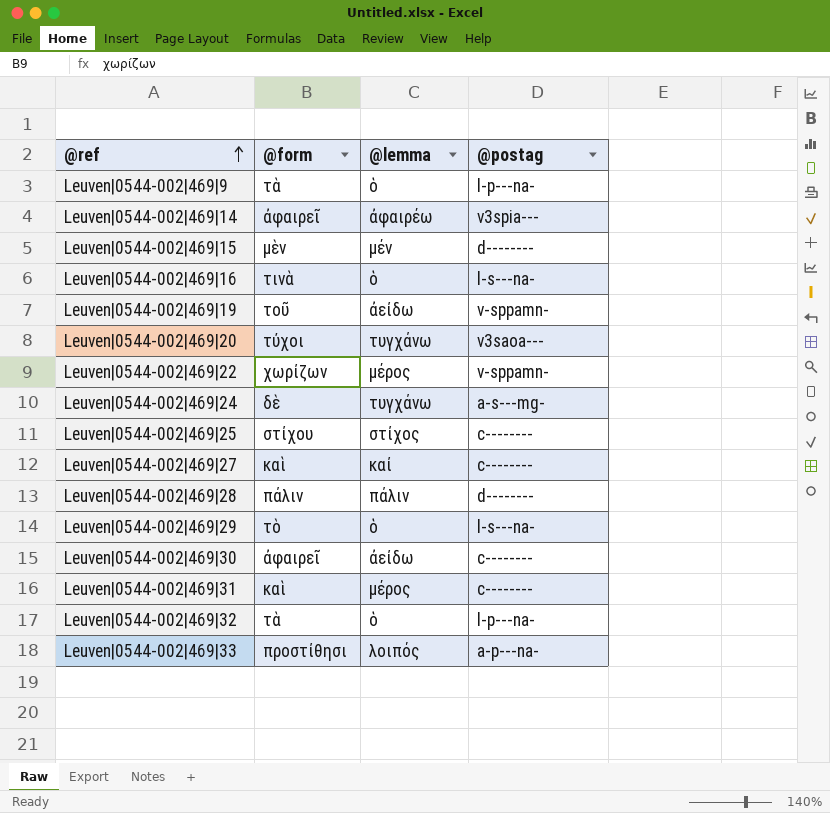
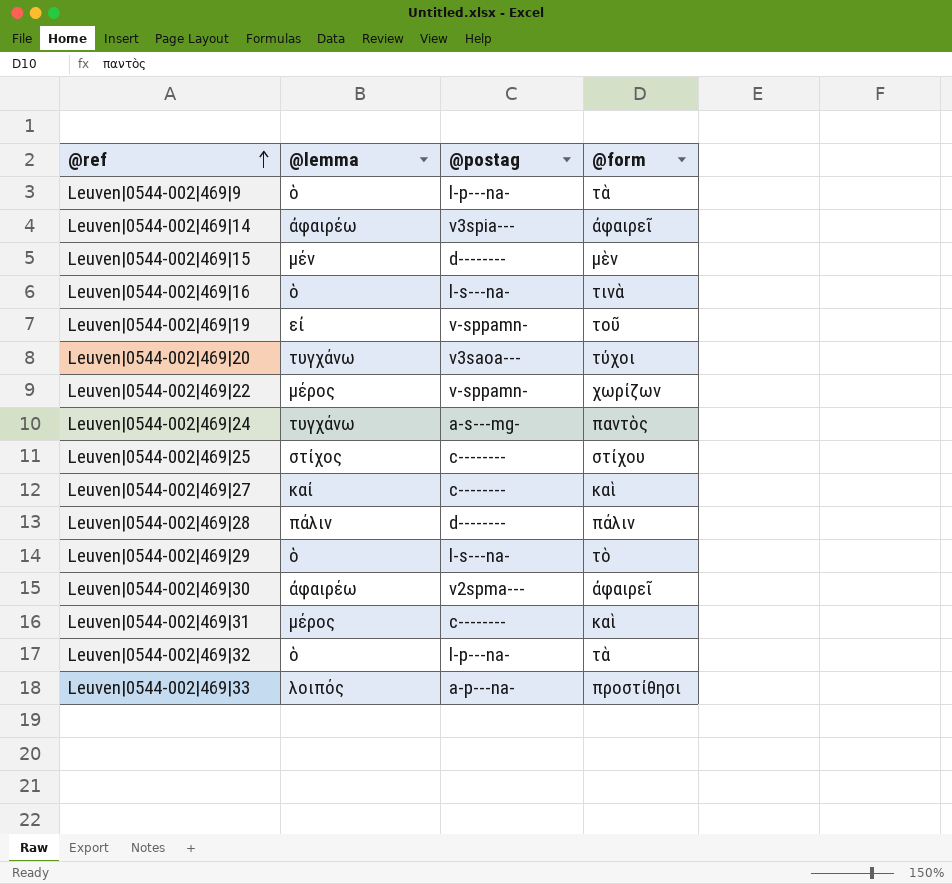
column @form | position: 2 -> 4
Leuven|0544-002|469|19 | @lemma: ἀείδω -> εἰ
Leuven|0544-002|469|24 | @form: δὲ -> παντὸς
Leuven|0544-002|469|30 | @lemma: ἀείδω -> ἀφαιρέω
Leuven|0544-002|469|30 | @postag: c-------- -> v2spma---

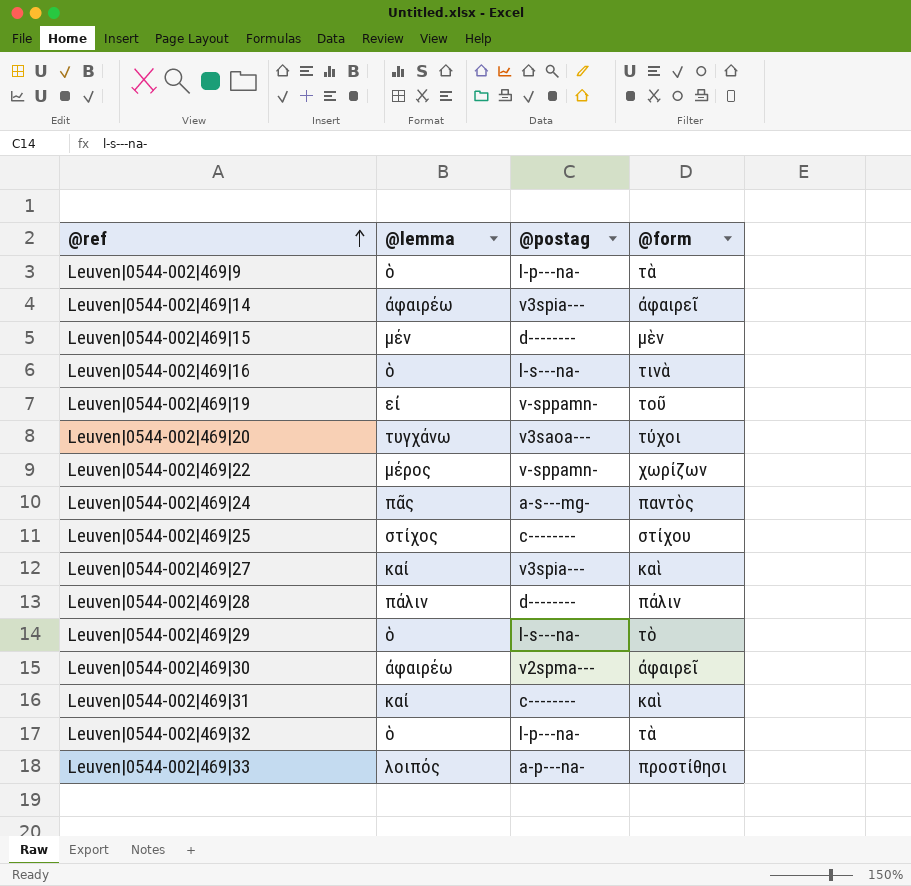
Leuven|0544-002|469|24 | @lemma: τυγχάνω -> πᾶς
Leuven|0544-002|469|27 | @postag: c-------- -> v3spia---
Leuven|0544-002|469|31 | @lemma: μέρος -> καί

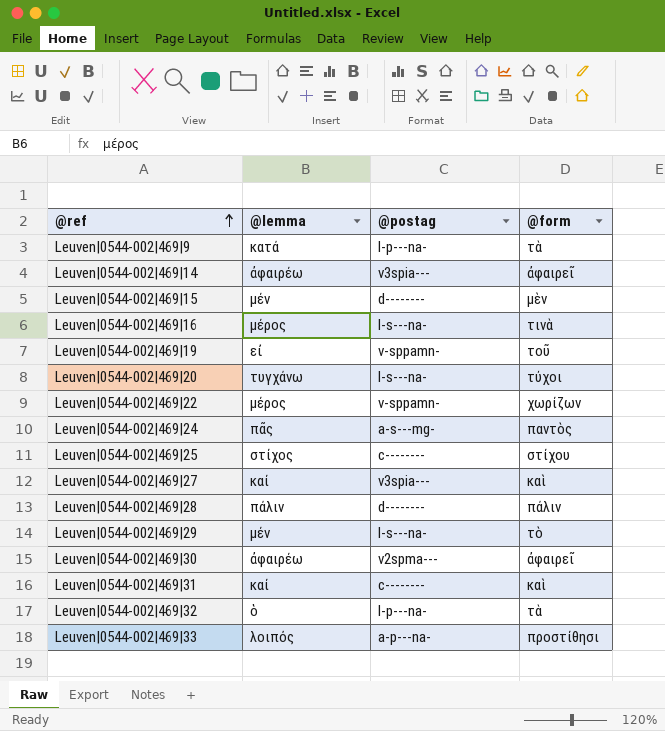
Leuven|0544-002|469|9 | @lemma: ὁ -> κατά
Leuven|0544-002|469|16 | @lemma: ὁ -> μέρος
Leuven|0544-002|469|20 | @postag: v3saoa--- -> l-s---na-
Leuven|0544-002|469|29 | @lemma: ὁ -> μέν

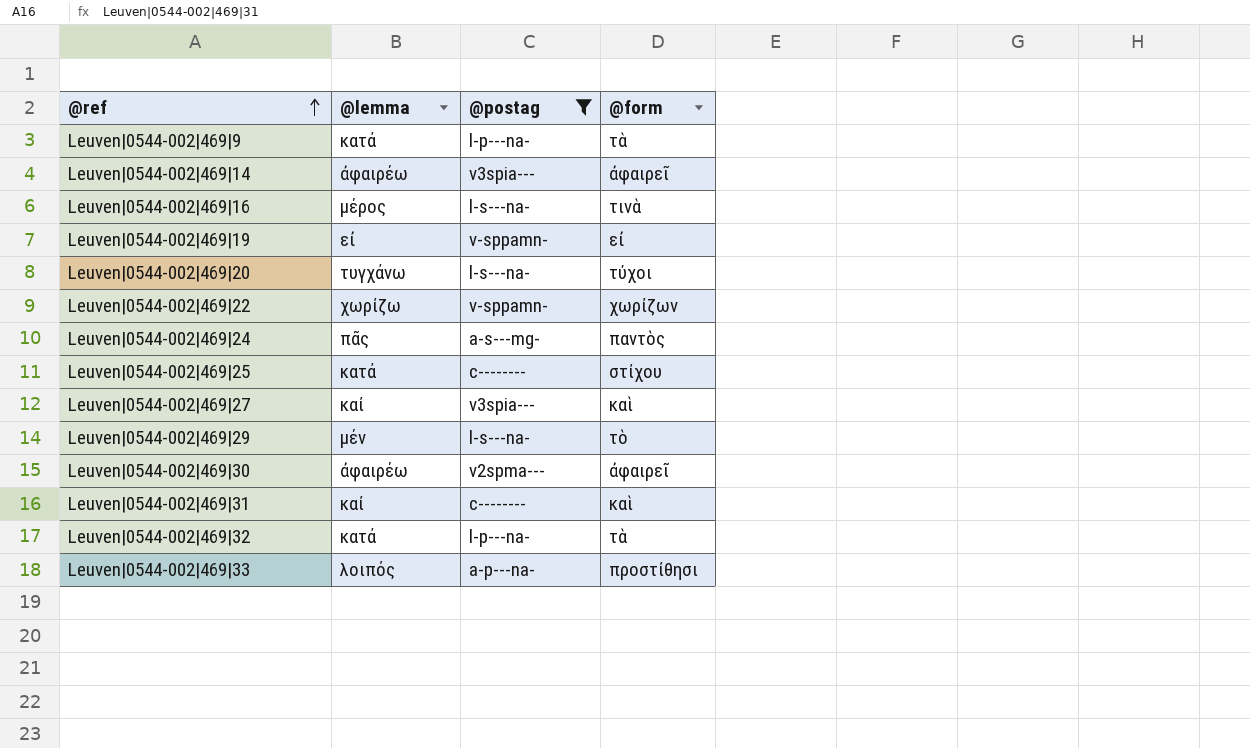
filter: none -> @postag != d--------
Leuven|0544-002|469|19 | @form: τοῦ -> εἰ
Leuven|0544-002|469|22 | @lemma: μέρος -> χωρίζω
Leuven|0544-002|469|25 | @lemma: στίχος -> κατά
Leuven|0544-002|469|32 | @lemma: ὁ -> κατά

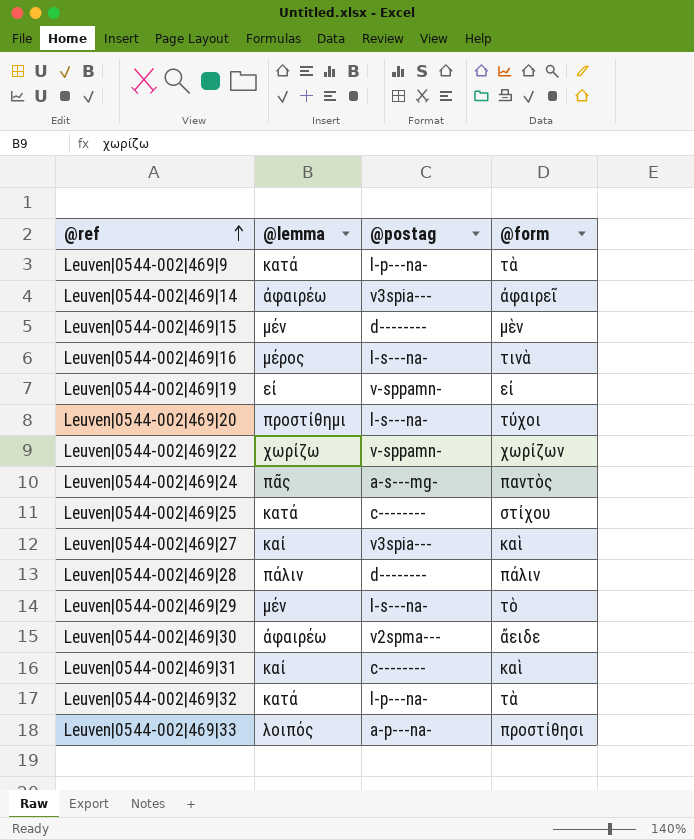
filter: @postag != d-------- -> none
Leuven|0544-002|469|20 | @lemma: τυγχάνω -> προστίθημι
Leuven|0544-002|469|30 | @form: ἀφαιρεῖ -> ἄειδε

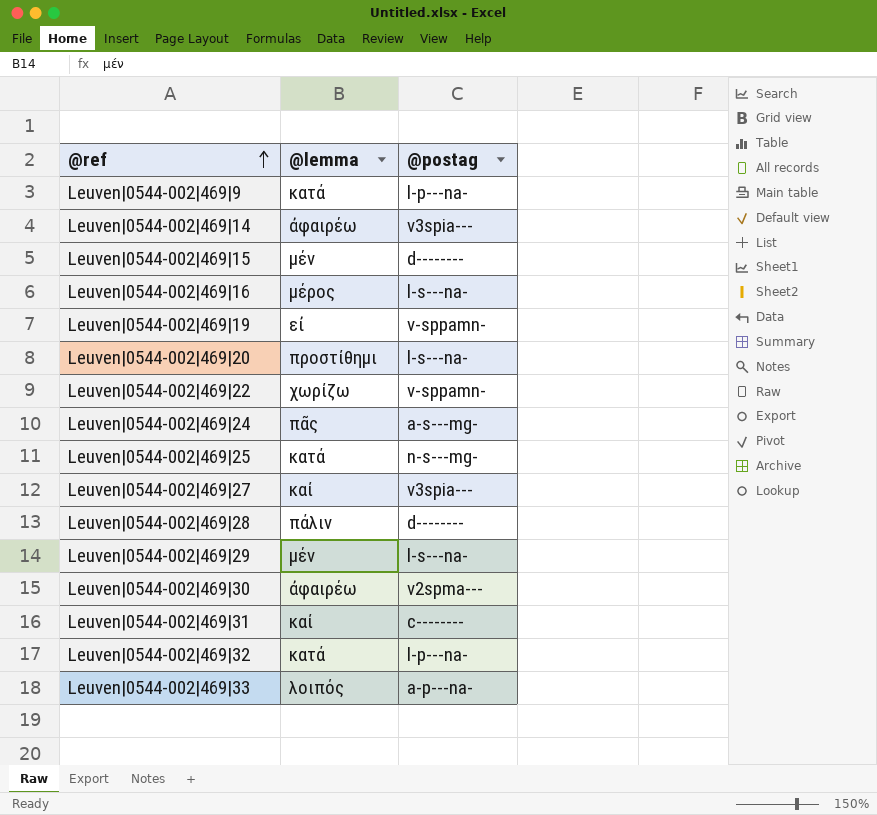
column @form | position: 4 -> none
Leuven|0544-002|469|25 | @postag: c-------- -> n-s---mg-

